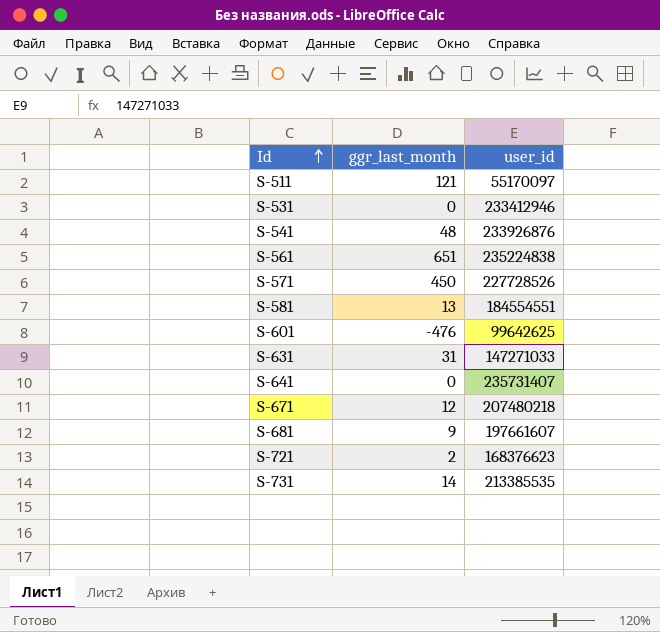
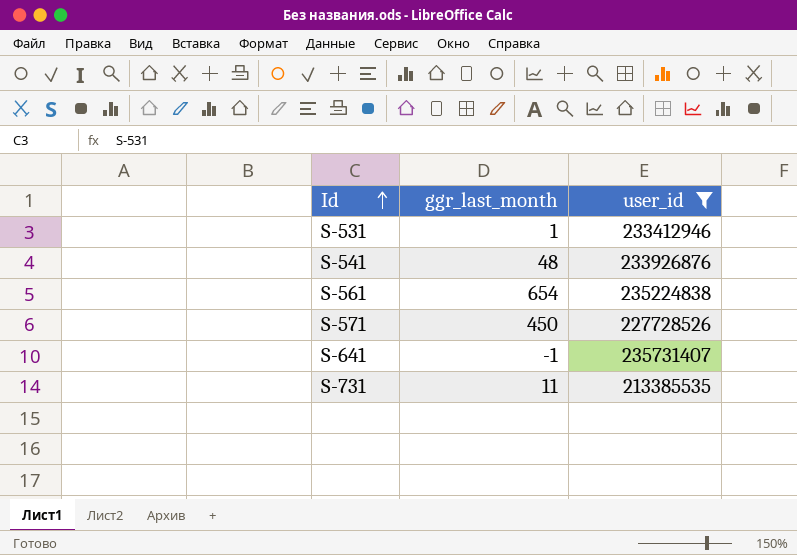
filter: none -> user_id >= 213385535
S-531 | ggr_last_month: 0 -> 1
S-561 | ggr_last_month: 651 -> 654
S-641 | ggr_last_month: 0 -> -1
S-731 | ggr_last_month: 14 -> 11

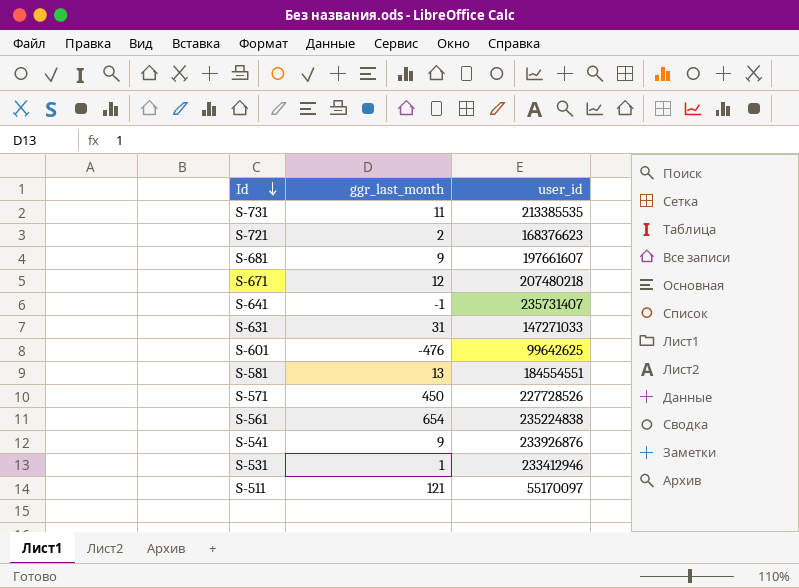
filter: user_id >= 213385535 -> none
row order: Id ascending -> Id descending
S-541 | ggr_last_month: 48 -> 9

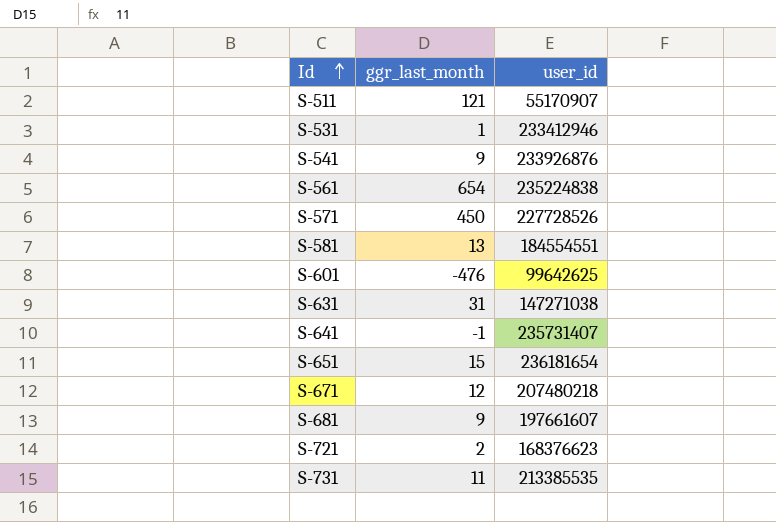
row order: Id descending -> Id ascending
S-511 | user_id: 55170097 -> 55170907
S-631 | user_id: 147271033 -> 147271038
row S-651: none -> 15 | 236181654

